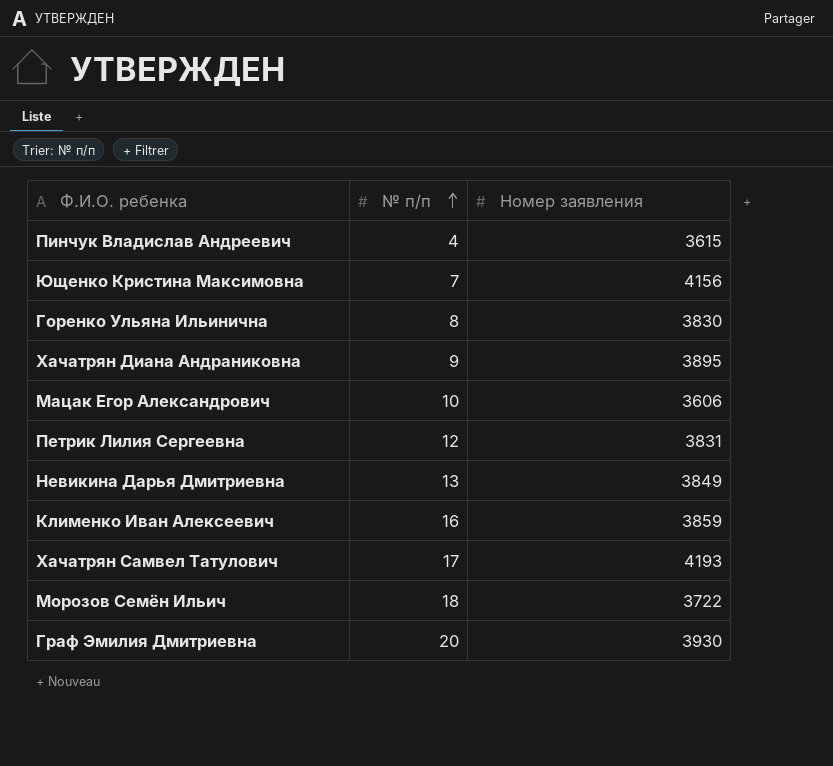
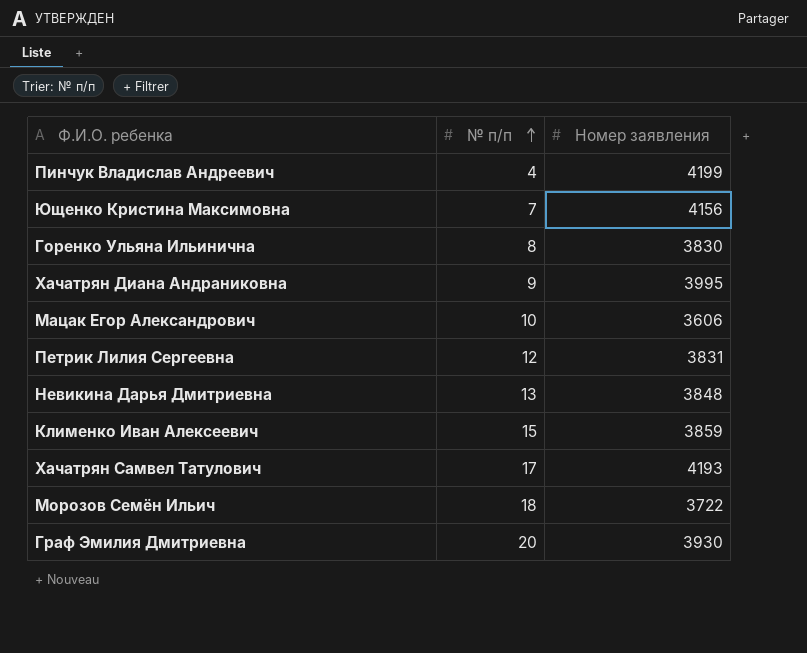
Пинчук Владислав Андреевич | Номер заявления: 3615 -> 4199
Хачатрян Диана Андраниковна | Номер заявления: 3895 -> 3995
Невикина Дарья Дмитриевна | Номер заявления: 3849 -> 3848
Клименко Иван Алексеевич | № п/п: 16 -> 15

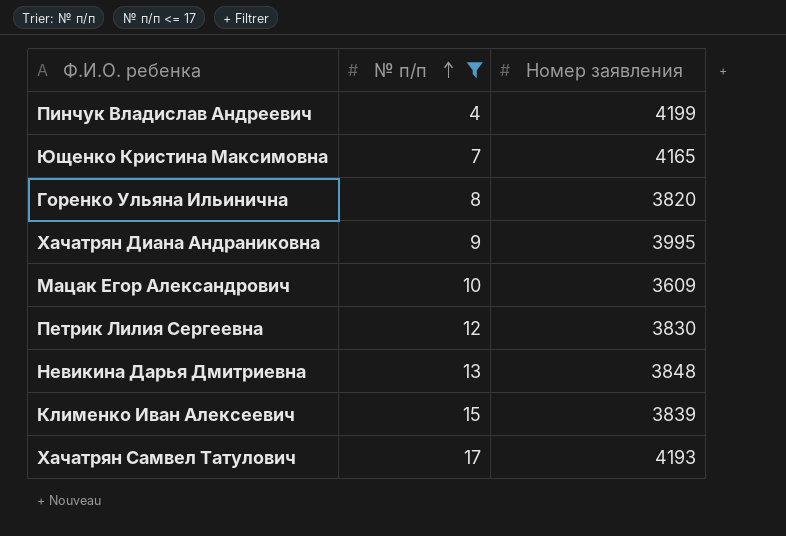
filter: none -> № п/п <= 17
Ющенко Кристина Максимовна | Номер заявления: 4156 -> 4165
Горенко Ульяна Ильинична | Номер заявления: 3830 -> 3820
Мацак Егор Александрович | Номер заявления: 3606 -> 3609
Петрик Лилия Сергеевна | Номер заявления: 3831 -> 3830
Клименко Иван Алексеевич | Номер заявления: 3859 -> 3839

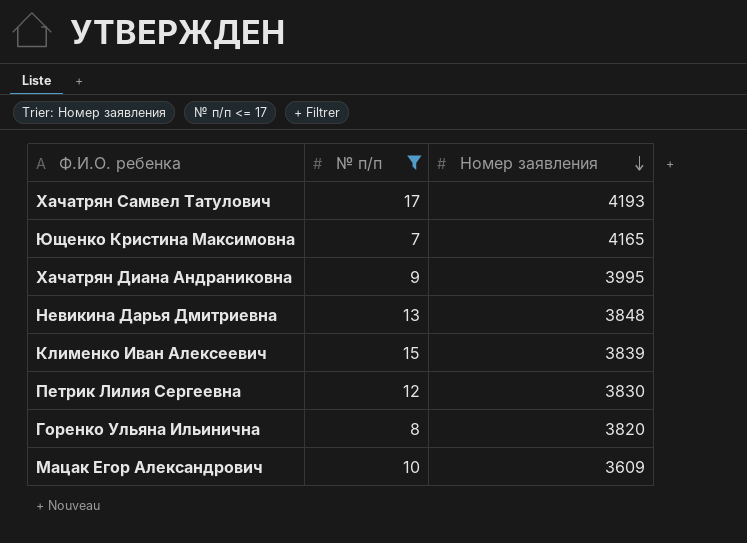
row order: № п/п ascending -> Номер заявления descending
row Пинчук Владислав Андреевич: 4 | 4199 -> none

